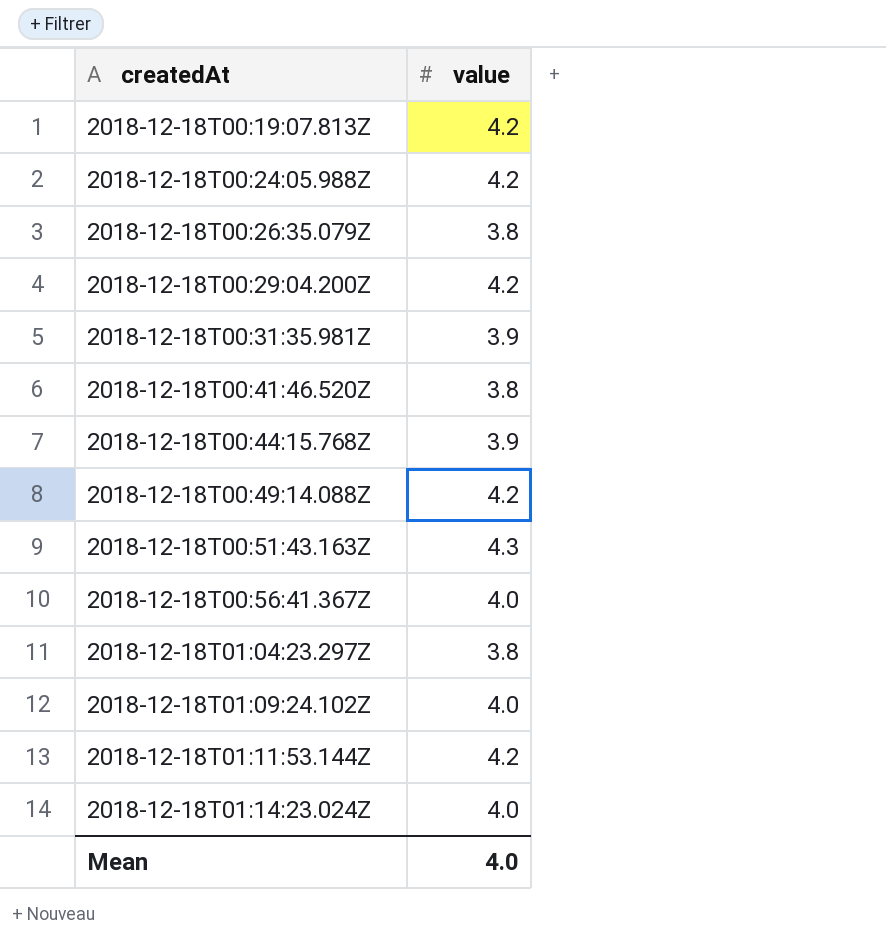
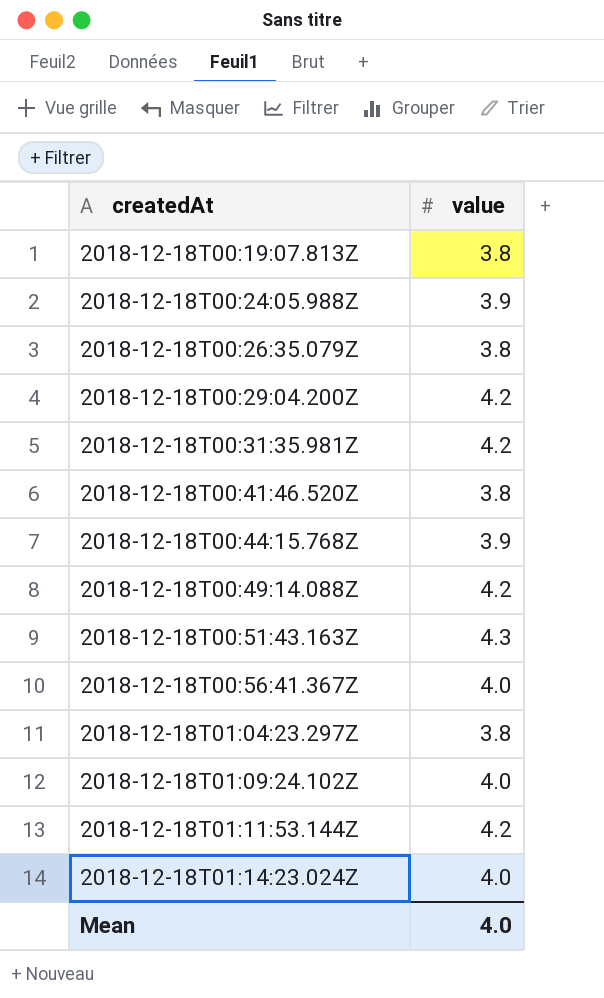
2018-12-18T00:19:07.813Z | value: 4.2 -> 3.8
2018-12-18T00:24:05.988Z | value: 4.2 -> 3.9
2018-12-18T00:31:35.981Z | value: 3.9 -> 4.2

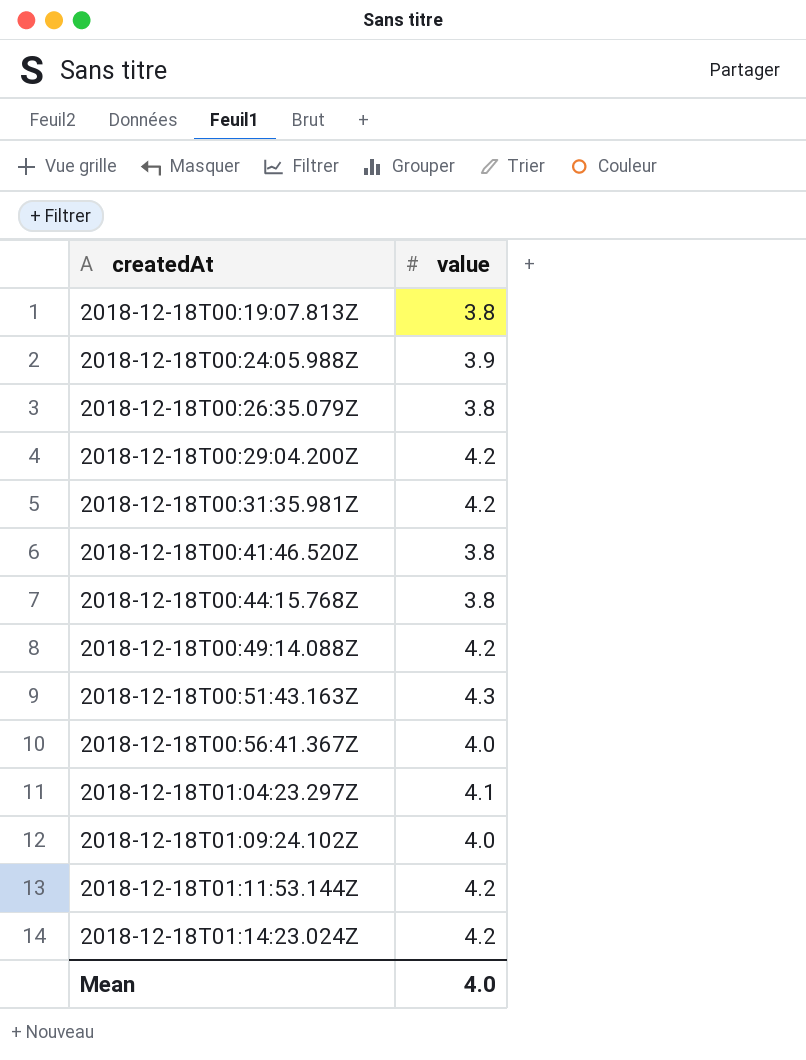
2018-12-18T00:44:15.768Z | value: 3.9 -> 3.8
2018-12-18T01:04:23.297Z | value: 3.8 -> 4.1
2018-12-18T01:14:23.024Z | value: 4.0 -> 4.2

